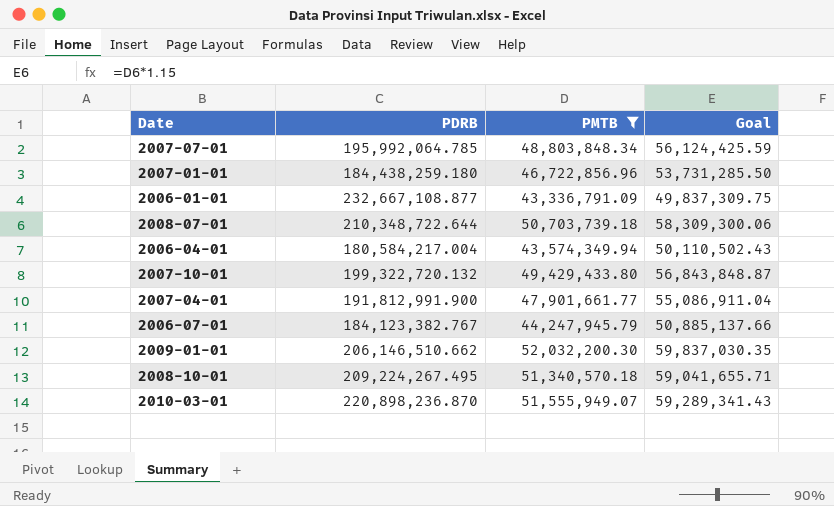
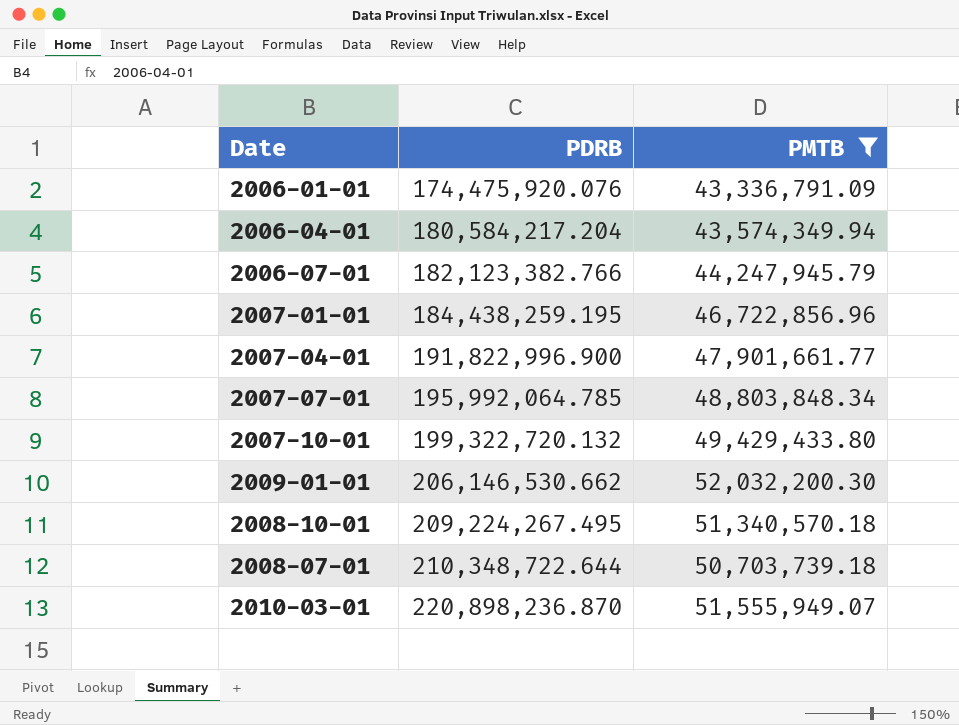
row order: none -> PDRB ascending
column Goal | formula: [PMTB] * 1.15 -> none
2006-01-01 | PDRB: 232,667,108.877 -> 174,475,920.076
2006-04-01 | PDRB: 180,584,217.004 -> 180,584,217.204
2006-07-01 | PDRB: 184,123,382.767 -> 182,123,382.766
2007-01-01 | PDRB: 184,438,259.180 -> 184,438,259.195
2007-04-01 | PDRB: 191,812,991.900 -> 191,822,996.900
2009-01-01 | PDRB: 206,146,510.662 -> 206,146,530.662

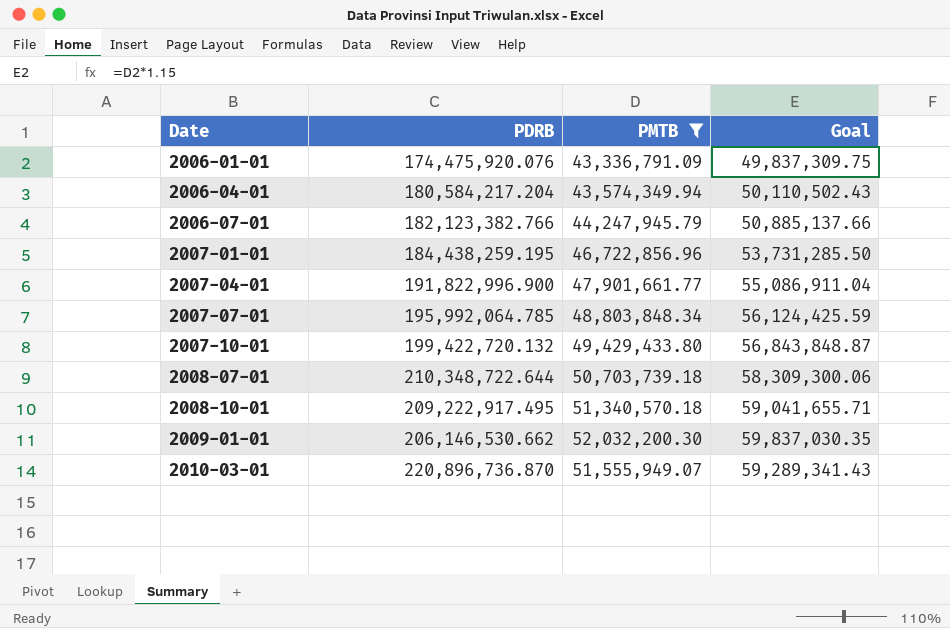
row order: PDRB ascending -> Date ascending
column Goal | formula: none -> [PMTB] * 1.15
2007-10-01 | PDRB: 199,322,720.132 -> 199,422,720.132
2008-10-01 | PDRB: 209,224,267.495 -> 209,222,917.495
2010-03-01 | PDRB: 220,898,236.870 -> 220,896,736.870

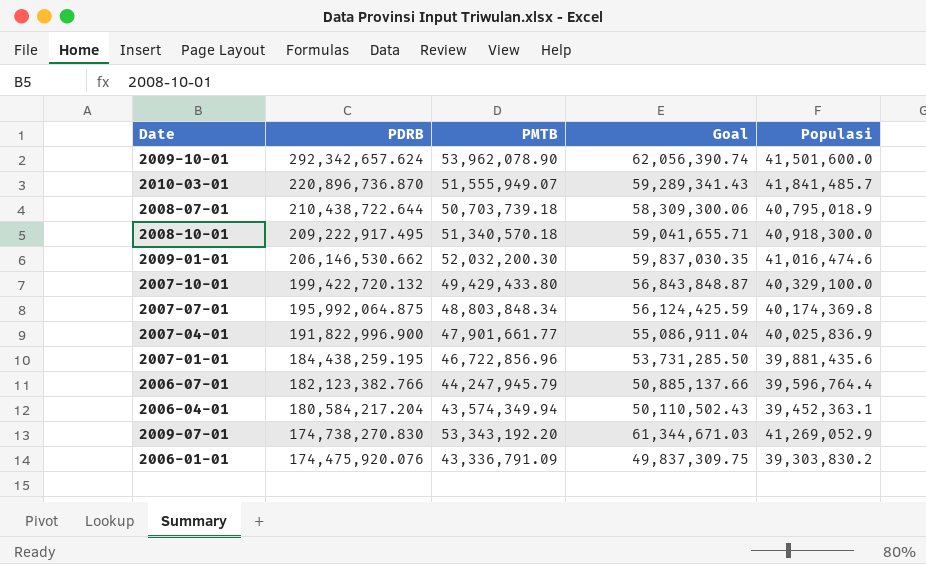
filter: PMTB <= 52,032,200.30 -> none
row order: Date ascending -> PDRB descending
column Populasi | position: none -> 5
2008-07-01 | PDRB: 210,348,722.644 -> 210,438,722.644
2007-07-01 | PDRB: 195,992,064.785 -> 195,992,064.875

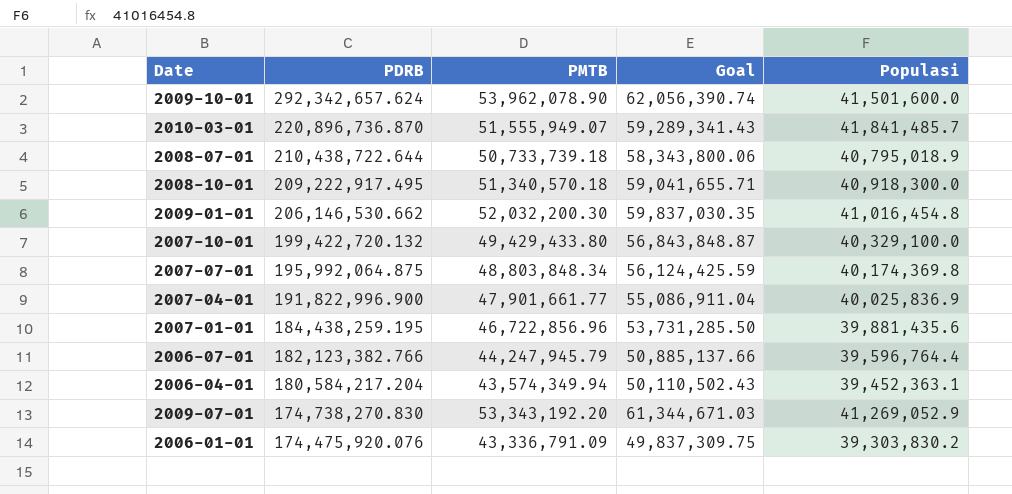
2008-07-01 | PMTB: 50,703,739.18 -> 50,733,739.18
2008-07-01 | Goal: 58,309,300.06 -> 58,343,800.06
2009-01-01 | Populasi: 41,016,474.6 -> 41,016,454.8

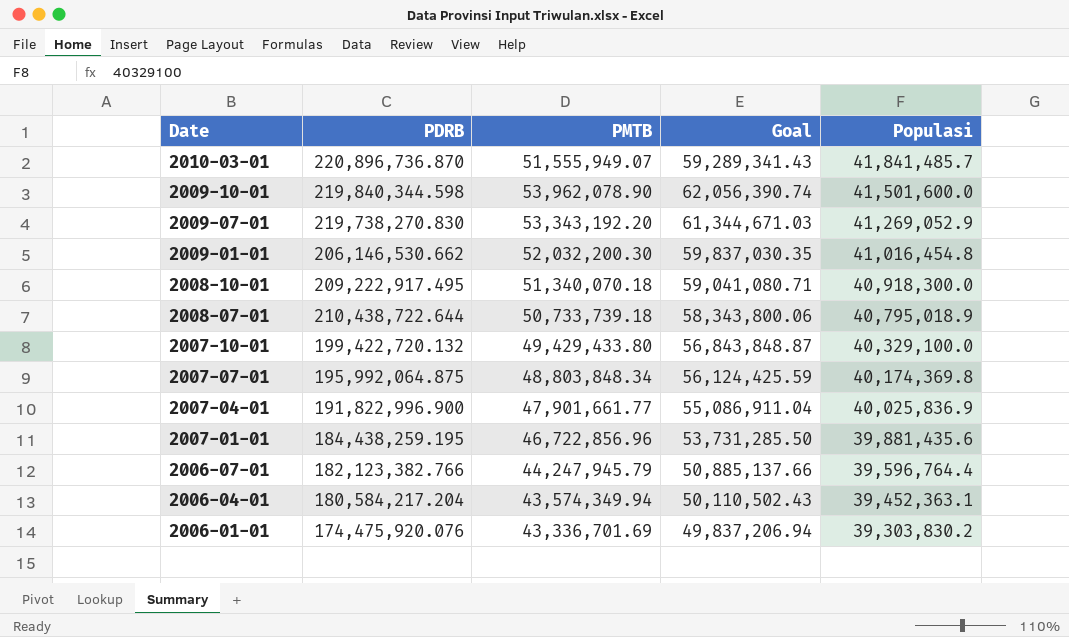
row order: PDRB descending -> Date descending
2009-10-01 | PDRB: 292,342,657.624 -> 219,840,344.598
2009-07-01 | PDRB: 174,738,270.830 -> 219,738,270.830
2008-10-01 | PMTB: 51,340,570.18 -> 51,340,070.18
2008-10-01 | Goal: 59,041,655.71 -> 59,041,080.71
2006-01-01 | PMTB: 43,336,791.09 -> 43,336,701.69
2006-01-01 | Goal: 49,837,309.75 -> 49,837,206.94

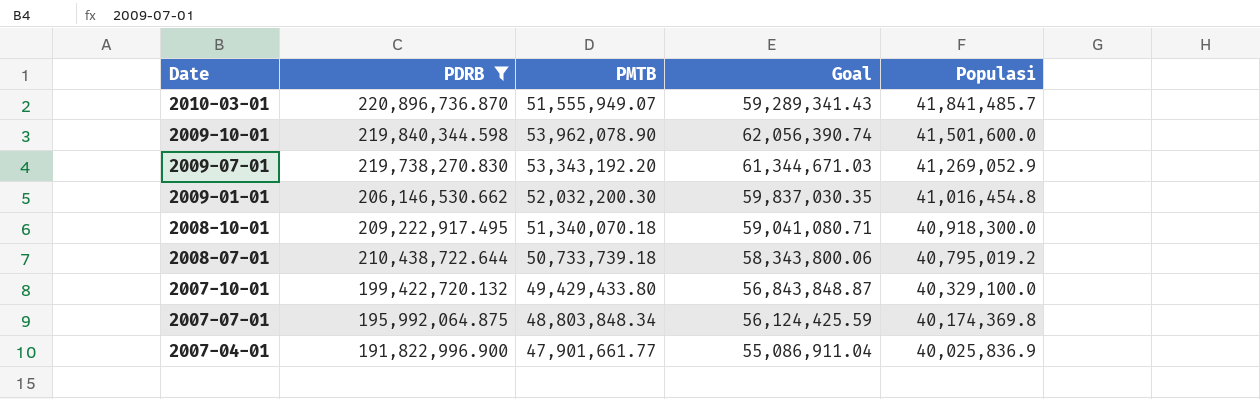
filter: none -> PDRB >= 191,822,996.900
2008-07-01 | Populasi: 40,795,018.9 -> 40,795,019.2

